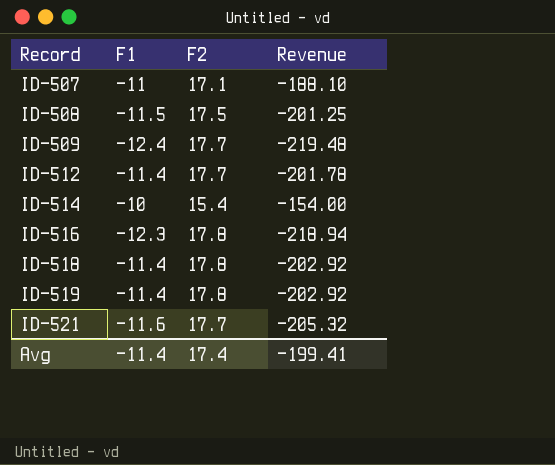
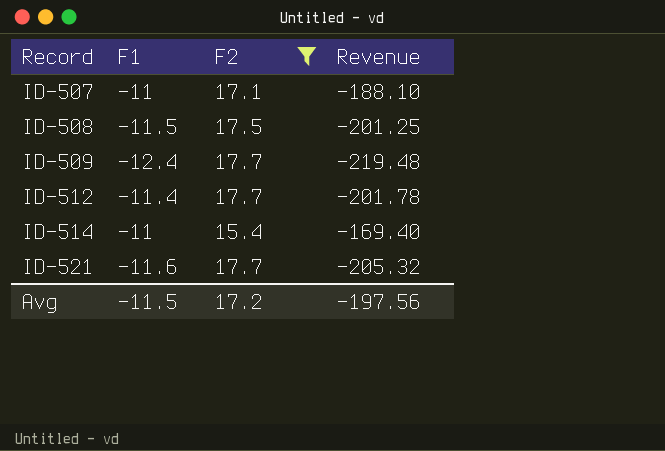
filter: none -> F2 != 17.8
ID-514 | F1: -10 -> -11
ID-514 | Revenue: -154.00 -> -169.40
Avg | F1: -11.4 -> -11.5
Avg | F2: 17.4 -> 17.2
Avg | Revenue: -199.41 -> -197.56

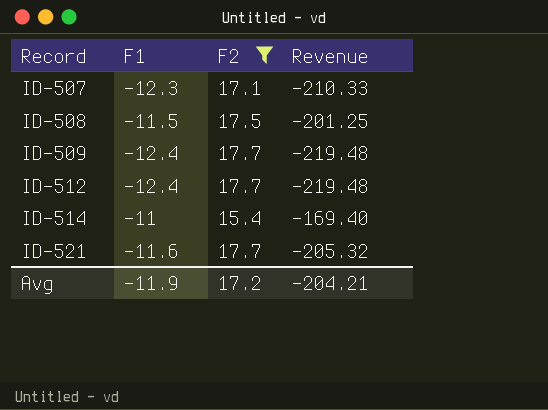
ID-507 | F1: -11 -> -12.3
ID-507 | Revenue: -188.10 -> -210.33
ID-512 | F1: -11.4 -> -12.4
ID-512 | Revenue: -201.78 -> -219.48
Avg | F1: -11.5 -> -11.9
Avg | Revenue: -197.56 -> -204.21

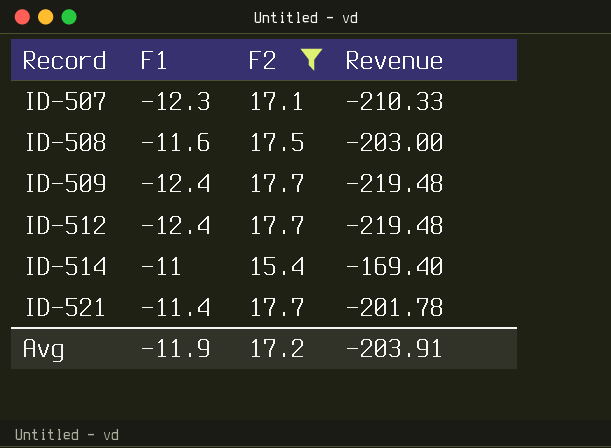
ID-508 | F1: -11.5 -> -11.6
ID-508 | Revenue: -201.25 -> -203.00
ID-521 | F1: -11.6 -> -11.4
ID-521 | Revenue: -205.32 -> -201.78
Avg | Revenue: -204.21 -> -203.91

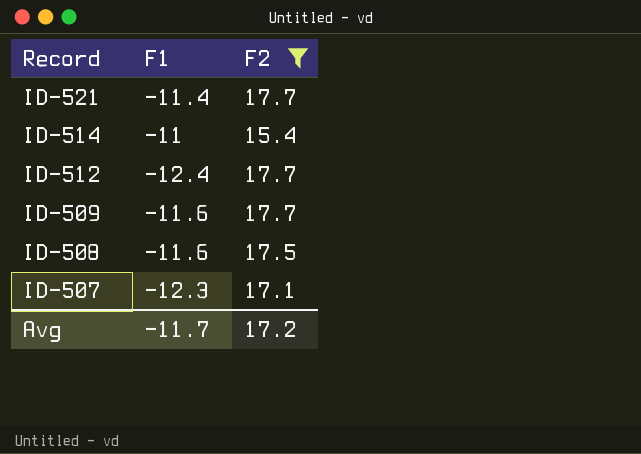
row order: Record ascending -> Record descending
column Revenue | formula: [F1] * [F2] -> none
ID-509 | F1: -12.4 -> -11.6
Avg | F1: -11.9 -> -11.7

